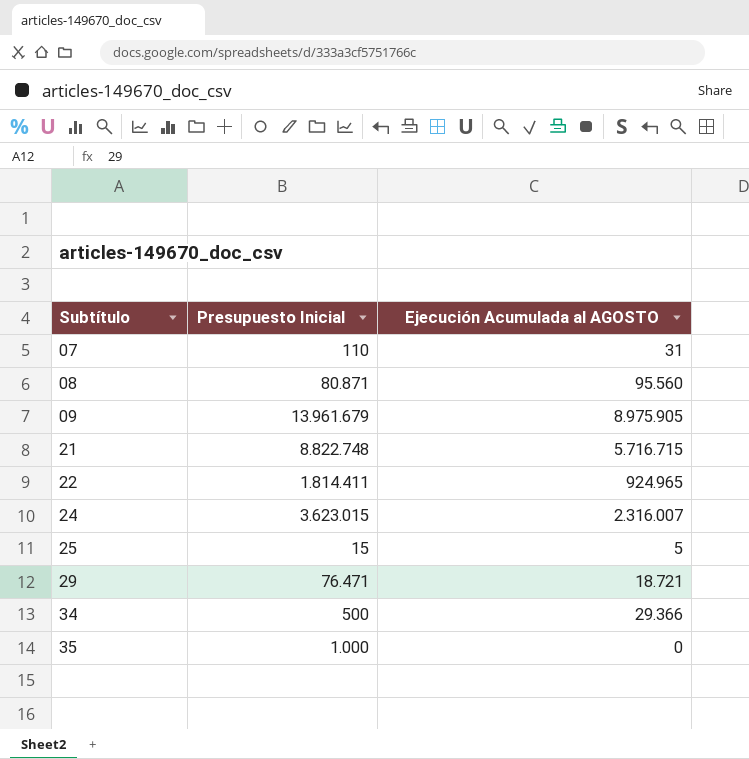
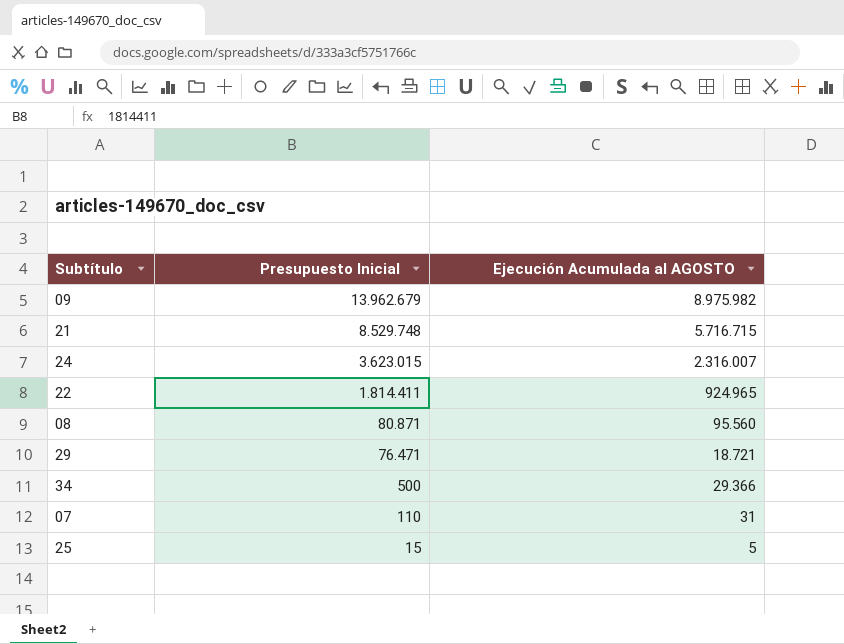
row order: Subtítulo ascending -> Presupuesto Inicial descending
row 35: 1.000 | 0 -> none
09 | Presupuesto Inicial: 13.961.679 -> 13.962.679
09 | Ejecución Acumulada al AGOSTO: 8.975.905 -> 8.975.982
21 | Presupuesto Inicial: 8.822.748 -> 8.529.748

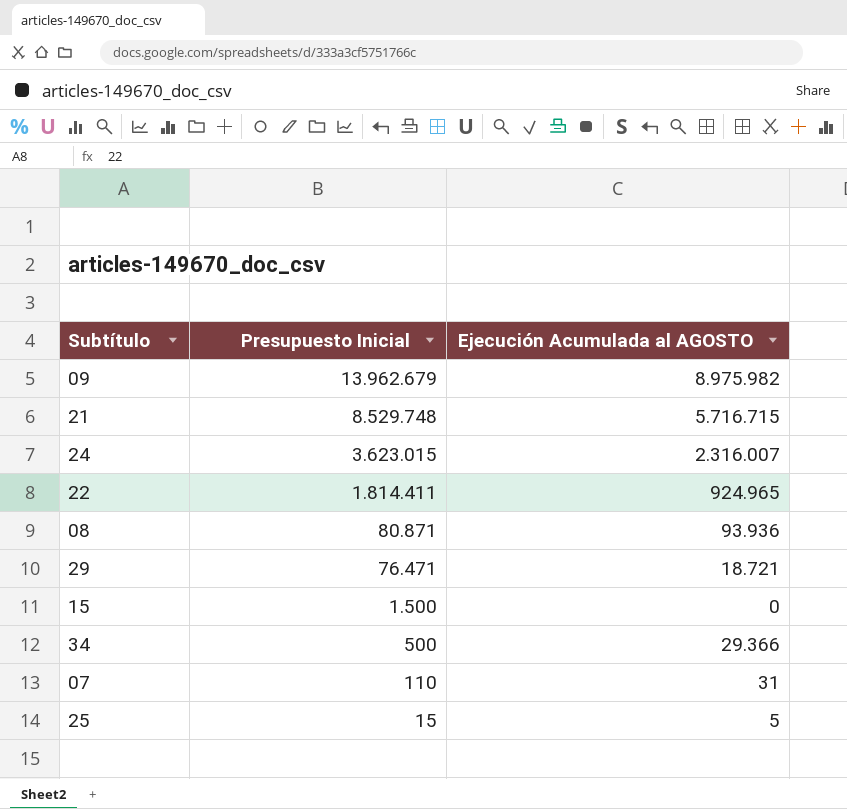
08 | Ejecución Acumulada al AGOSTO: 95.560 -> 93.936
row 15: none -> 1.500 | 0

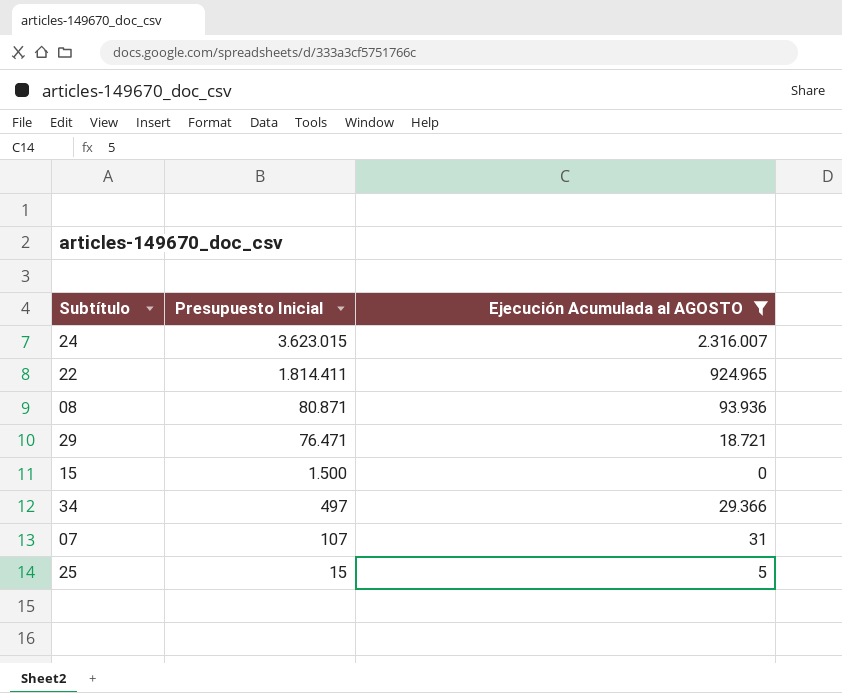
filter: none -> Ejecución Acumulada al AGOSTO <= 2.316.007
34 | Presupuesto Inicial: 500 -> 497
07 | Presupuesto Inicial: 110 -> 107

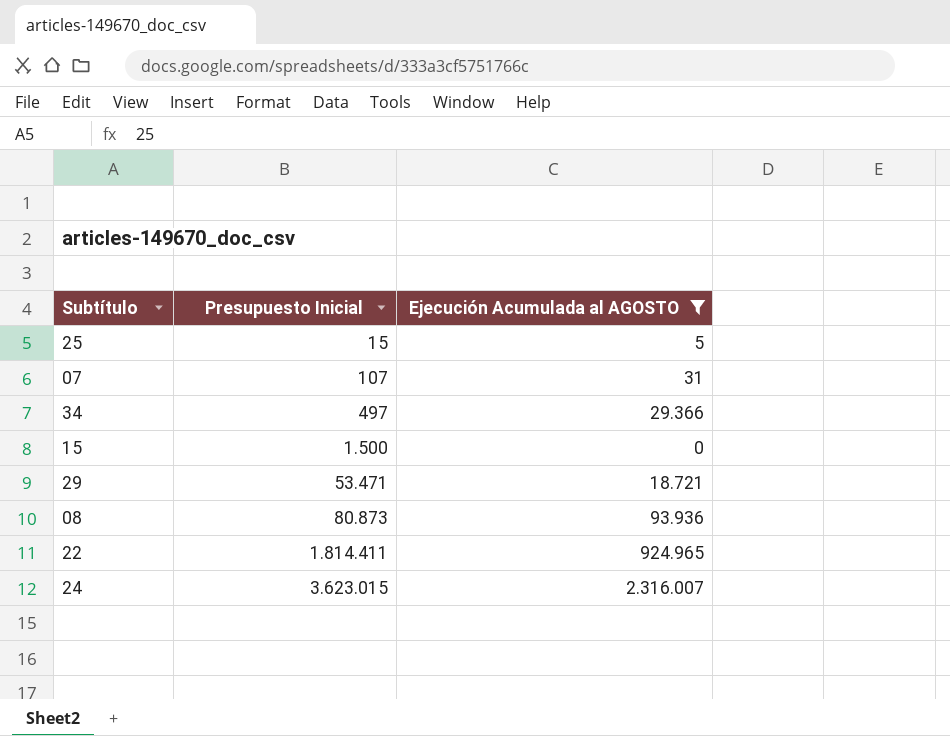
row order: Presupuesto Inicial descending -> Presupuesto Inicial ascending
29 | Presupuesto Inicial: 76.471 -> 53.471
08 | Presupuesto Inicial: 80.871 -> 80.873

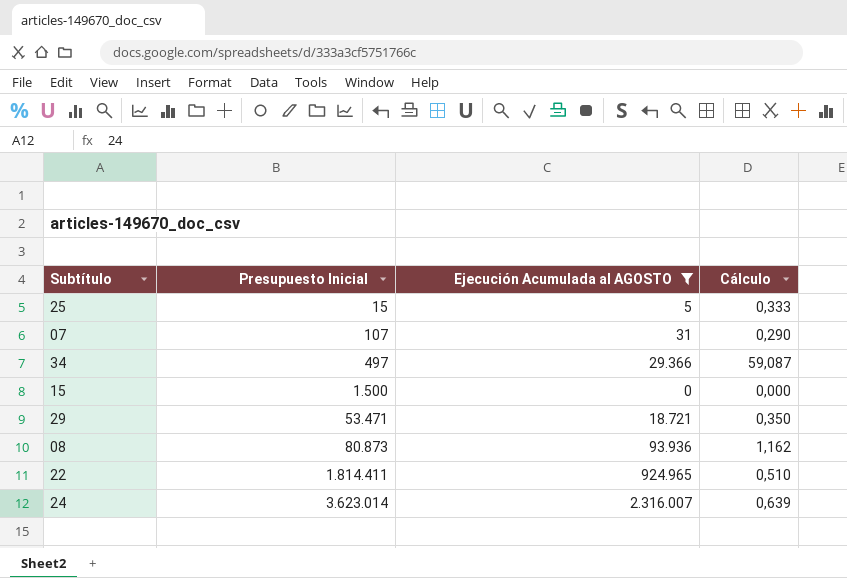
column Cálculo | formula: none -> [Ejecución Acumulada al AGOSTO] / [Presupuesto Inicial]
24 | Presupuesto Inicial: 3.623.015 -> 3.623.014

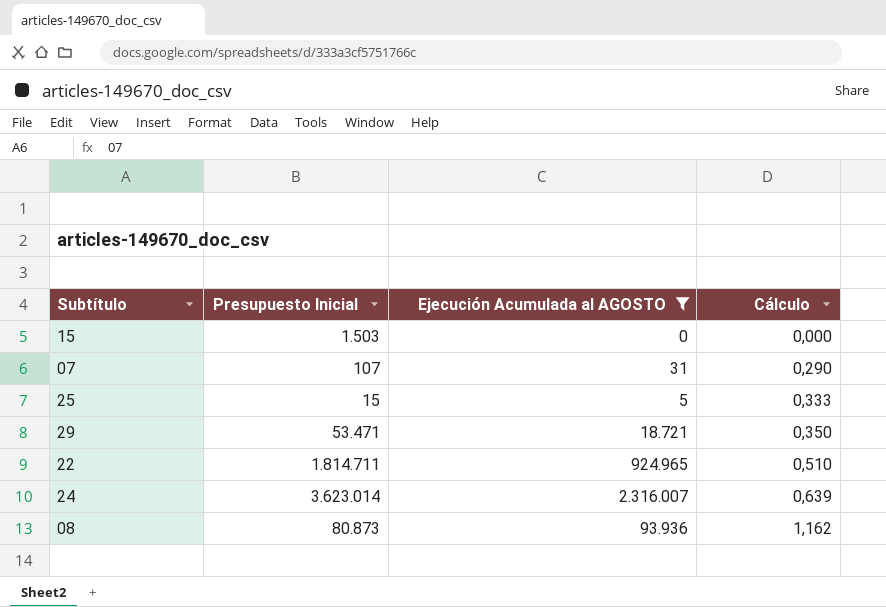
row order: Presupuesto Inicial ascending -> Cálculo ascending
row 34: 497 | 29.366 | 59,087 -> none
15 | Presupuesto Inicial: 1.500 -> 1.503
22 | Presupuesto Inicial: 1.814.411 -> 1.814.711

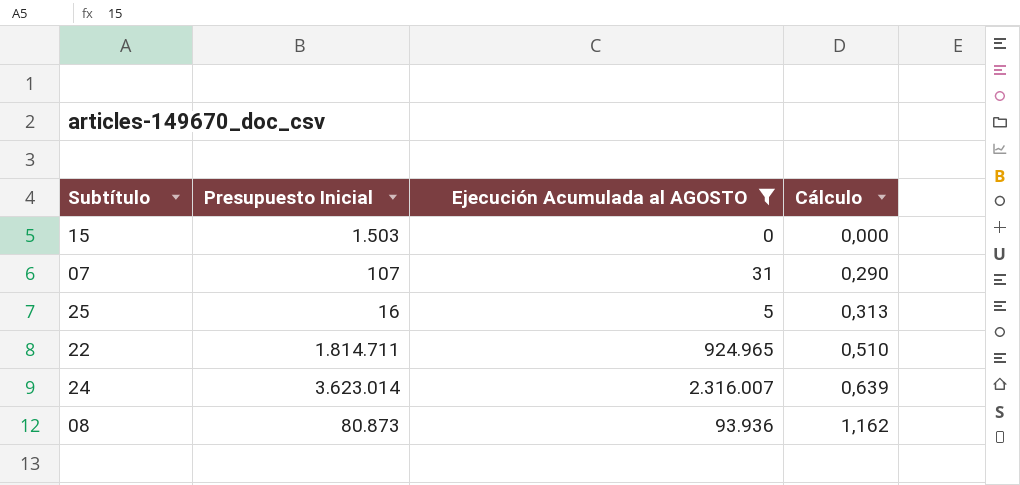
row 29: 53.471 | 18.721 | 0,350 -> none
25 | Presupuesto Inicial: 15 -> 16
25 | Cálculo: 0,333 -> 0,313

